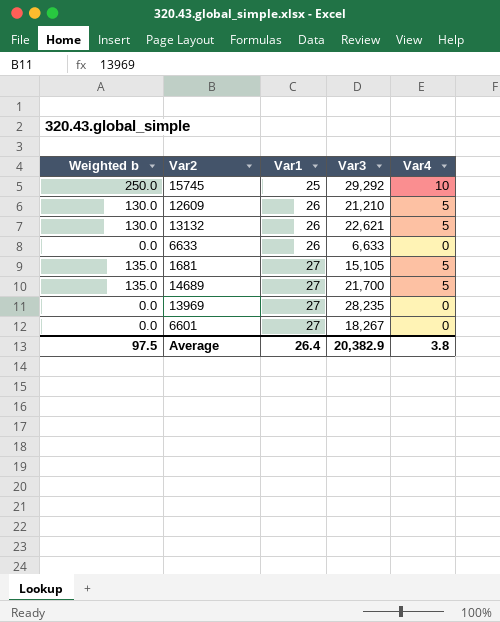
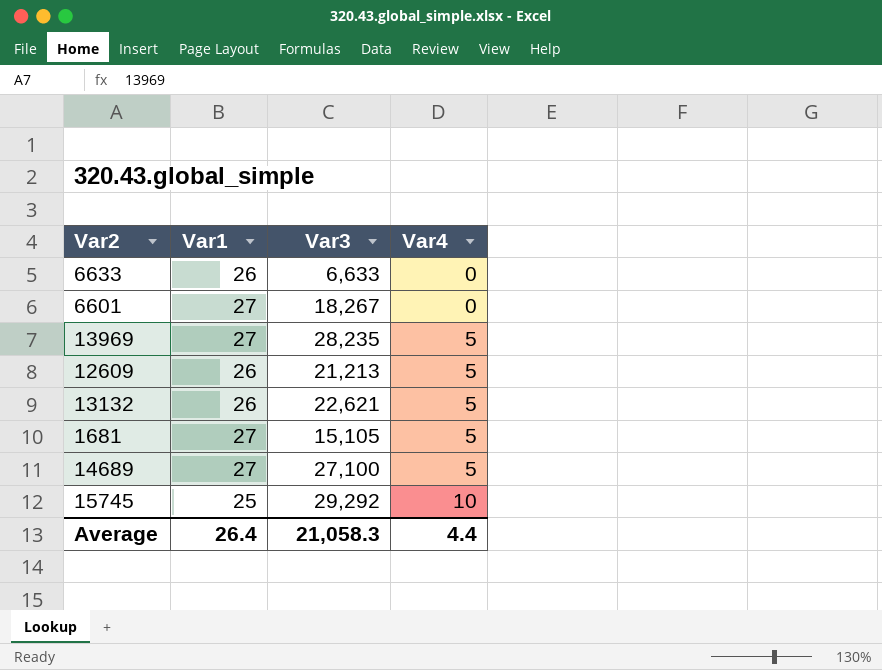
row order: Var1 ascending -> Var4 ascending
column Weighted b | formula: [Var1] * [Var4] -> none
13969 | Var4: 0 -> 5
12609 | Var3: 21,210 -> 21,213
14689 | Var3: 21,700 -> 27,100
Average | Var3: 20,382.9 -> 21,058.3
Average | Var4: 3.8 -> 4.4

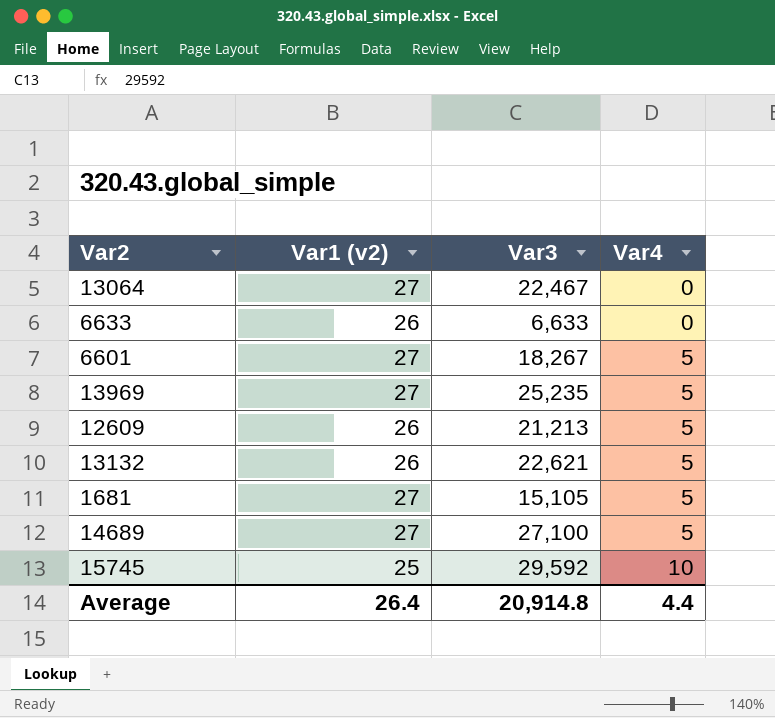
column name: Var1 -> Var1 (v2)
row 13064: none -> 27 | 22,467 | 0
6601 | Var4: 0 -> 5
13969 | Var3: 28,235 -> 25,235
15745 | Var3: 29,292 -> 29,592
Average | Var3: 21,058.3 -> 20,914.8

